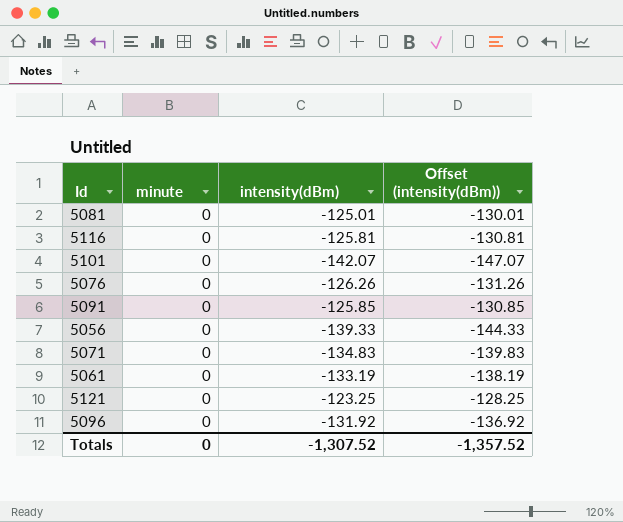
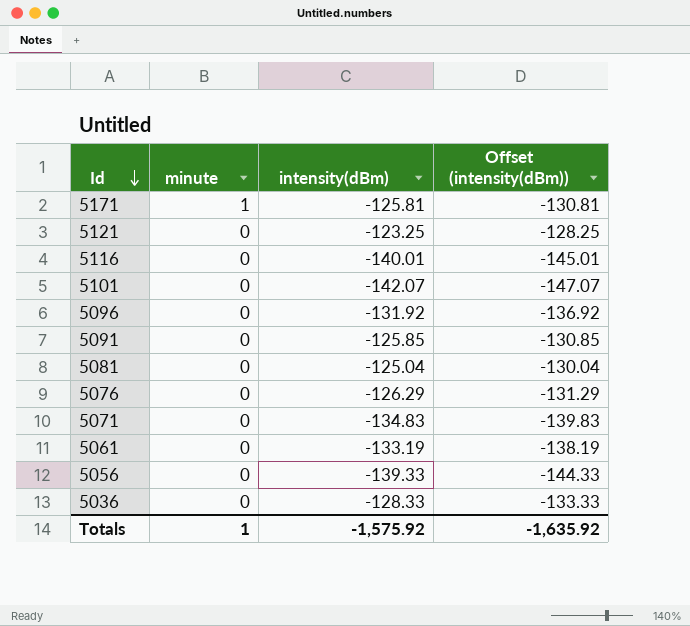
row order: none -> Id descending
row 5171: none -> 1 | -125.81 | -130.81
5116 | intensity(dBm): -125.81 -> -140.01
5116 | Offset (intensity(dBm)): -130.81 -> -145.01
5081 | intensity(dBm): -125.01 -> -125.04
5081 | Offset (intensity(dBm)): -130.01 -> -130.04
5076 | intensity(dBm): -126.26 -> -126.29
5076 | Offset (intensity(dBm)): -131.26 -> -131.29
row 5036: none -> 0 | -128.33 | -133.33
Totals | minute: 0 -> 1
Totals | intensity(dBm): -1,307.52 -> -1,575.92
Totals | Offset (intensity(dBm)): -1,357.52 -> -1,635.92

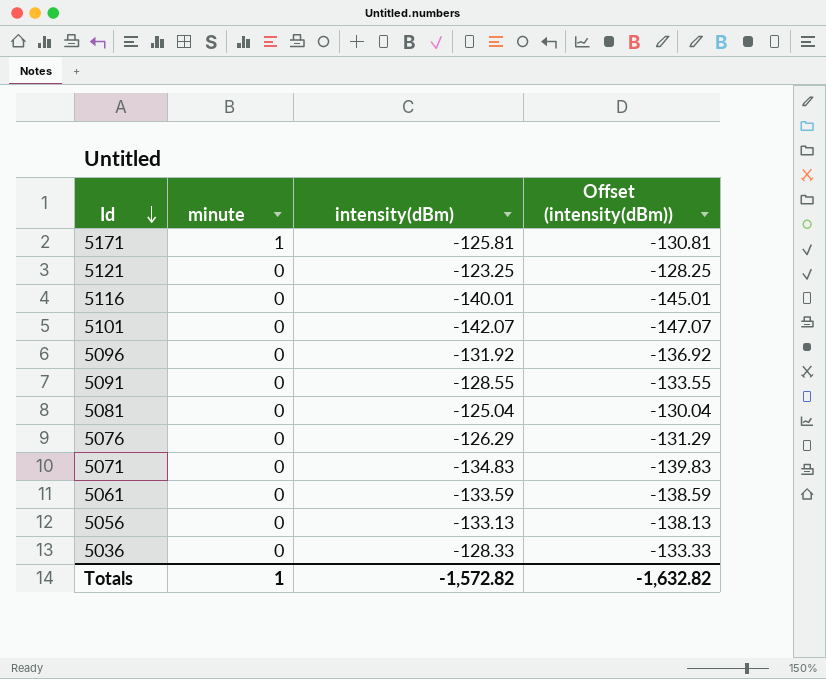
5091 | intensity(dBm): -125.85 -> -128.55
5091 | Offset (intensity(dBm)): -130.85 -> -133.55
5061 | intensity(dBm): -133.19 -> -133.59
5061 | Offset (intensity(dBm)): -138.19 -> -138.59
5056 | intensity(dBm): -139.33 -> -133.13
5056 | Offset (intensity(dBm)): -144.33 -> -138.13
Totals | intensity(dBm): -1,575.92 -> -1,572.82
Totals | Offset (intensity(dBm)): -1,635.92 -> -1,632.82

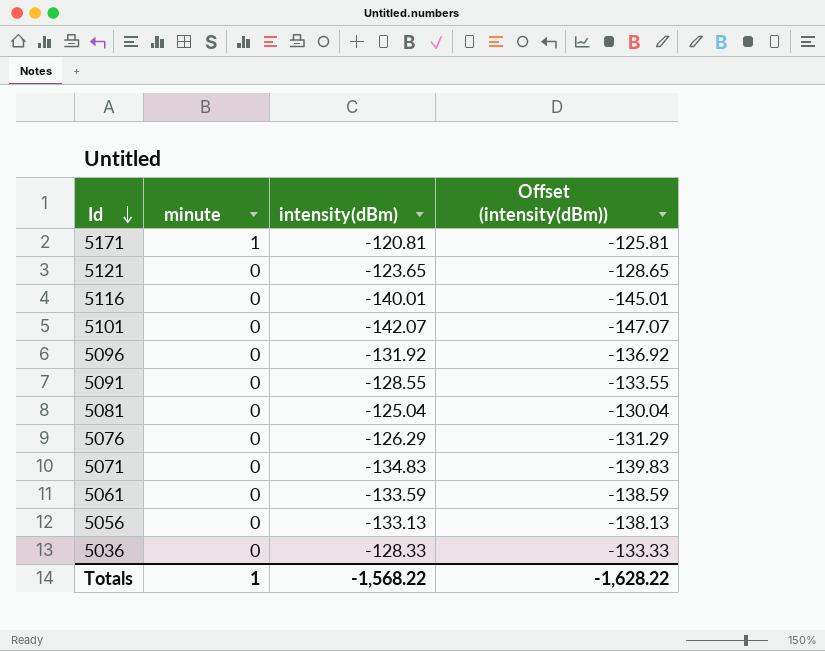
5171 | intensity(dBm): -125.81 -> -120.81
5171 | Offset (intensity(dBm)): -130.81 -> -125.81
5121 | intensity(dBm): -123.25 -> -123.65
5121 | Offset (intensity(dBm)): -128.25 -> -128.65
Totals | intensity(dBm): -1,572.82 -> -1,568.22
Totals | Offset (intensity(dBm)): -1,632.82 -> -1,628.22

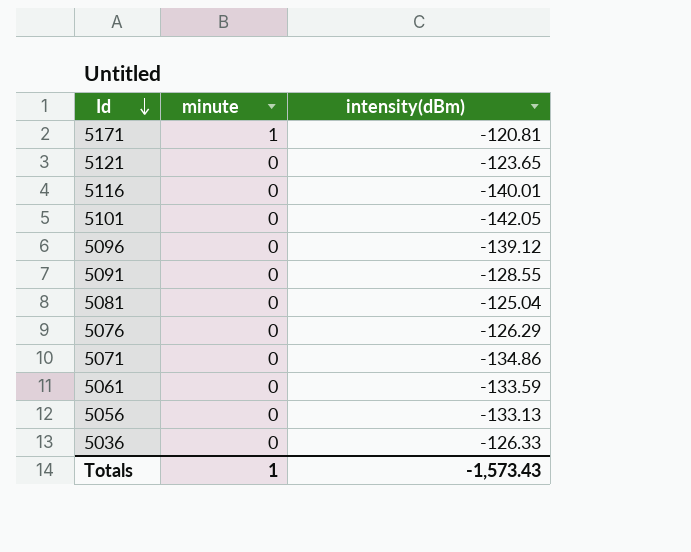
column Offset (intensity(dBm)) | formula: [intensity(dBm)] - 5 -> none
5101 | intensity(dBm): -142.07 -> -142.05
5096 | intensity(dBm): -131.92 -> -139.12
5071 | intensity(dBm): -134.83 -> -134.86
5036 | intensity(dBm): -128.33 -> -126.33
Totals | intensity(dBm): -1,568.22 -> -1,573.43

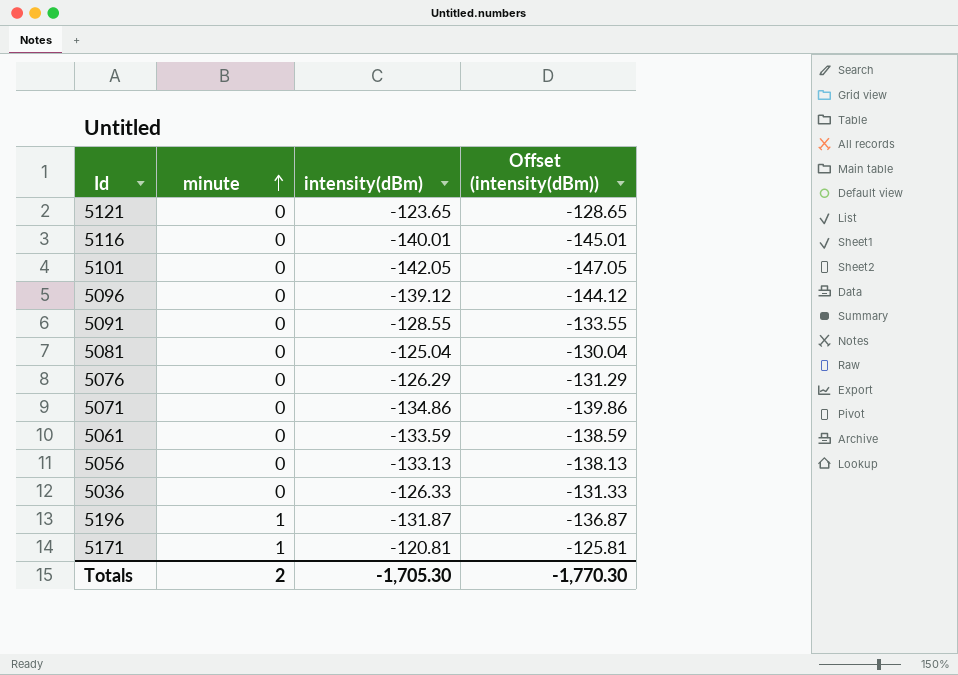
row order: Id descending -> minute ascending
column Offset (intensity(dBm)) | formula: none -> [intensity(dBm)] - 5
row 5196: none -> 1 | -131.87 | -136.87
Totals | minute: 1 -> 2
Totals | intensity(dBm): -1,573.43 -> -1,705.30

